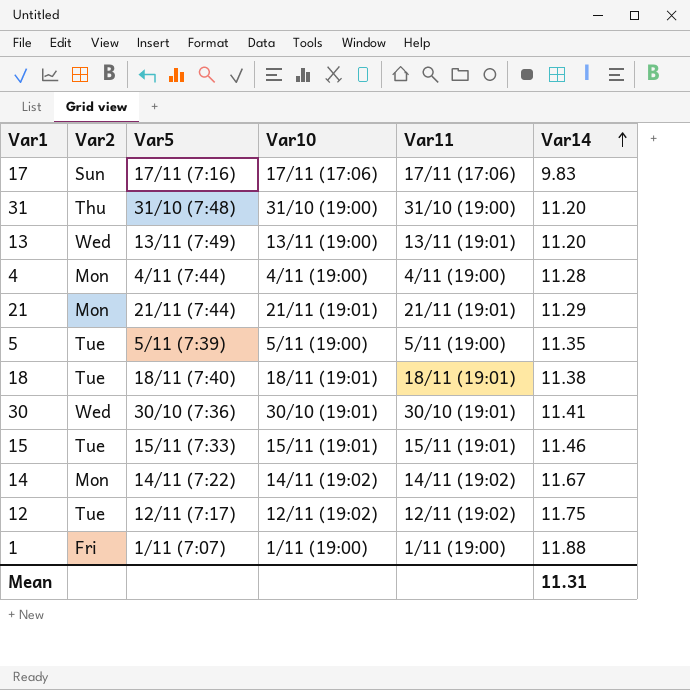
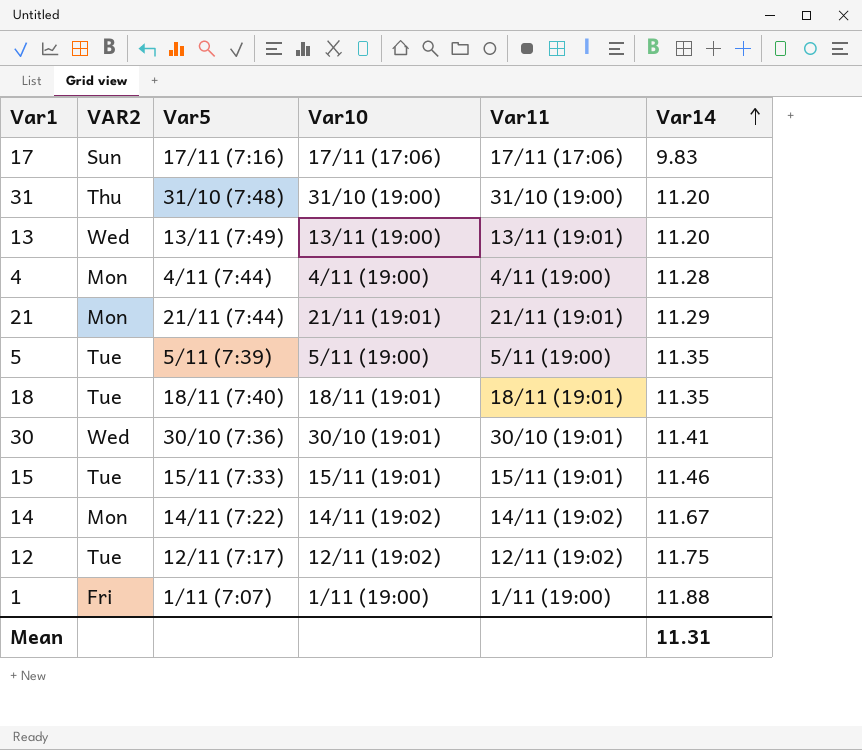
column name: Var2 -> VAR2
18 | Var14: 11.38 -> 11.35

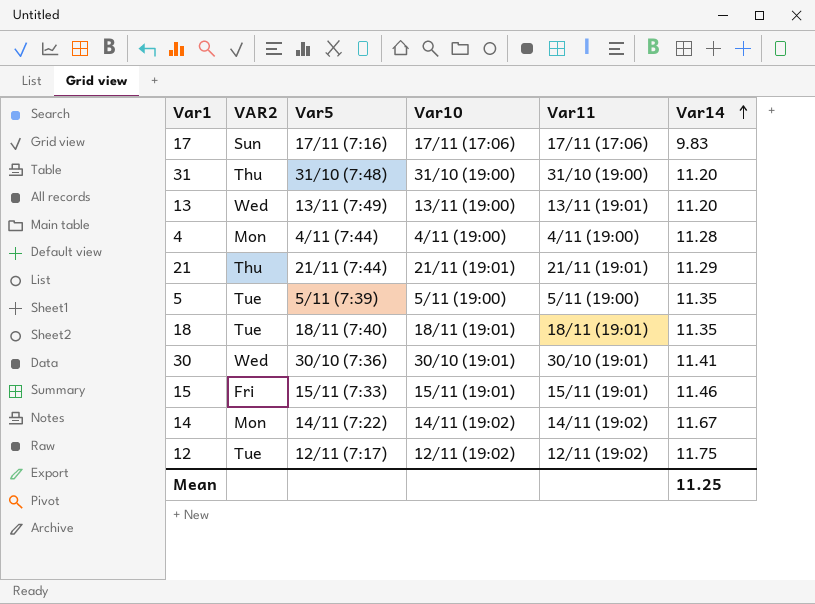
row 1: Fri | 1/11 (7:07) | 1/11 (19:00) | 1/11 (19:00) | 11.88 -> none
21 | VAR2: Mon -> Thu
15 | VAR2: Tue -> Fri
Mean | Var14: 11.31 -> 11.25

